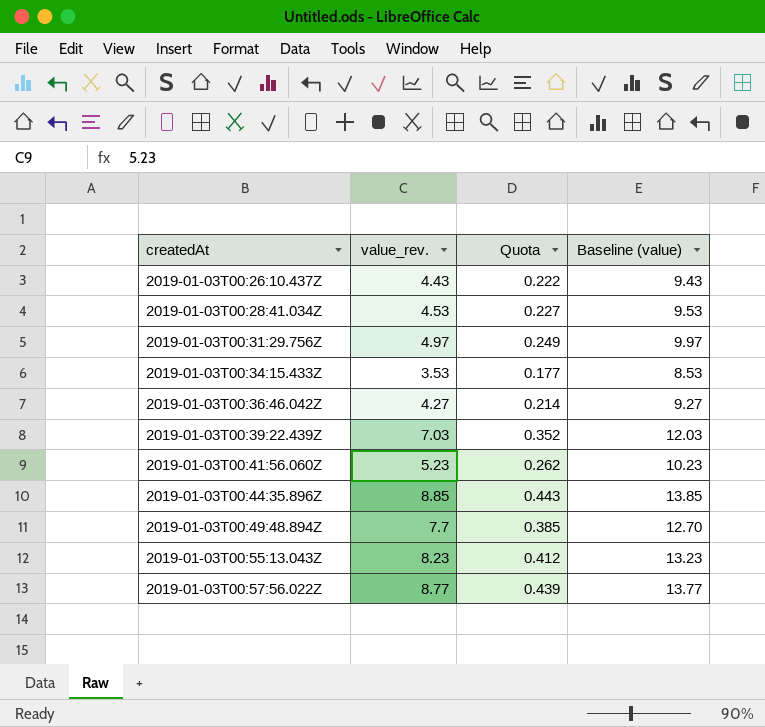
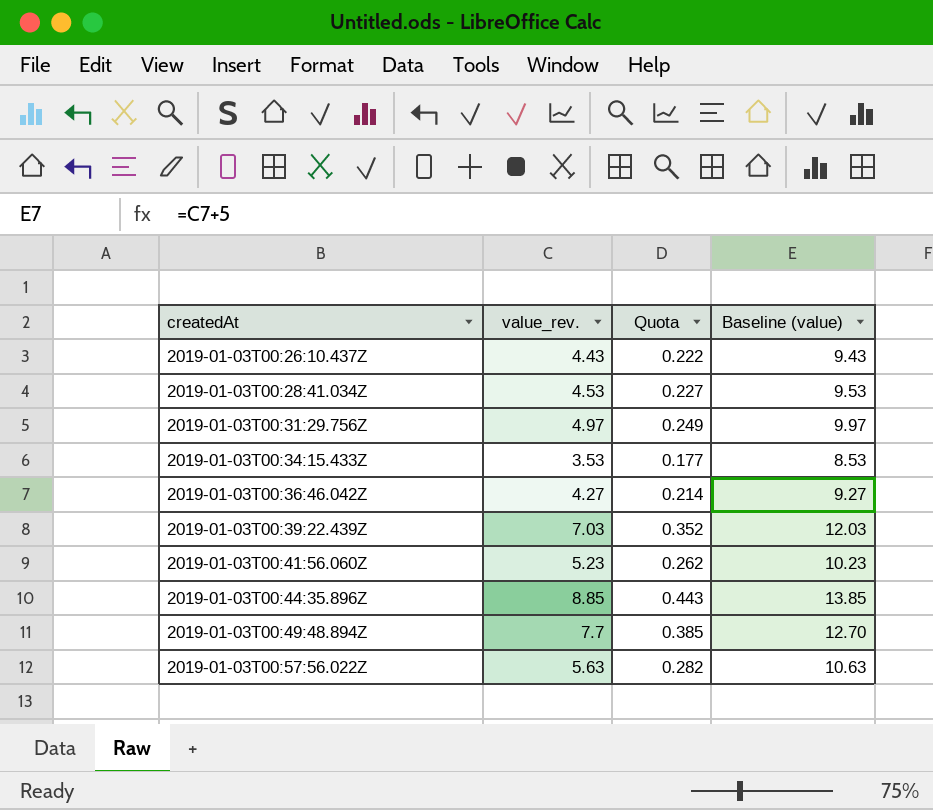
row 2019-01-03T00:55:13.043Z: 8.23 | 0.412 | 13.23 -> none
2019-01-03T00:57:56.022Z | value_rev.: 8.77 -> 5.63
2019-01-03T00:57:56.022Z | Quota: 0.439 -> 0.282
2019-01-03T00:57:56.022Z | Baseline (value): 13.77 -> 10.63

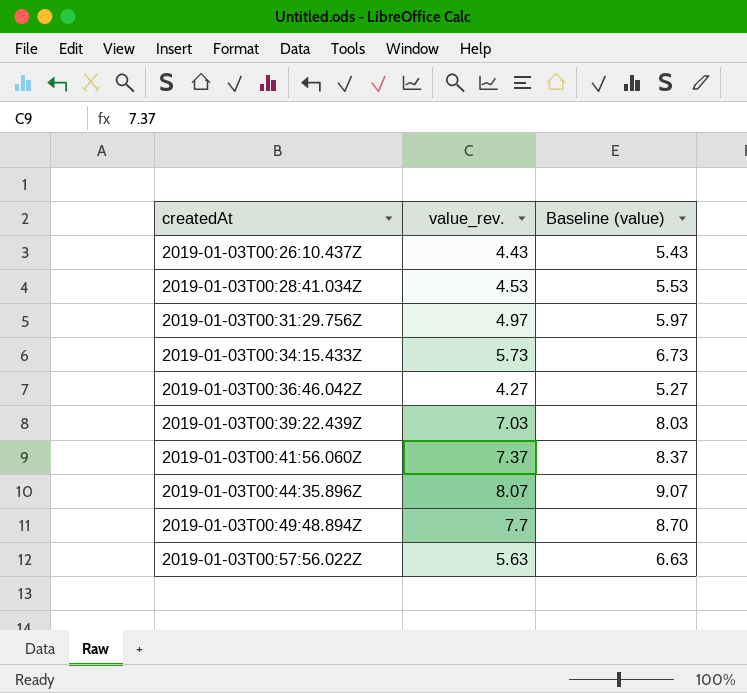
column Quota | formula: [value_rev.] * 0.05 -> none
column Baseline (value) | formula: [value_rev.] + 5 -> [value_rev.] + 1
2019-01-03T00:34:15.433Z | value_rev.: 3.53 -> 5.73
2019-01-03T00:41:56.060Z | value_rev.: 5.23 -> 7.37
2019-01-03T00:44:35.896Z | value_rev.: 8.85 -> 8.07

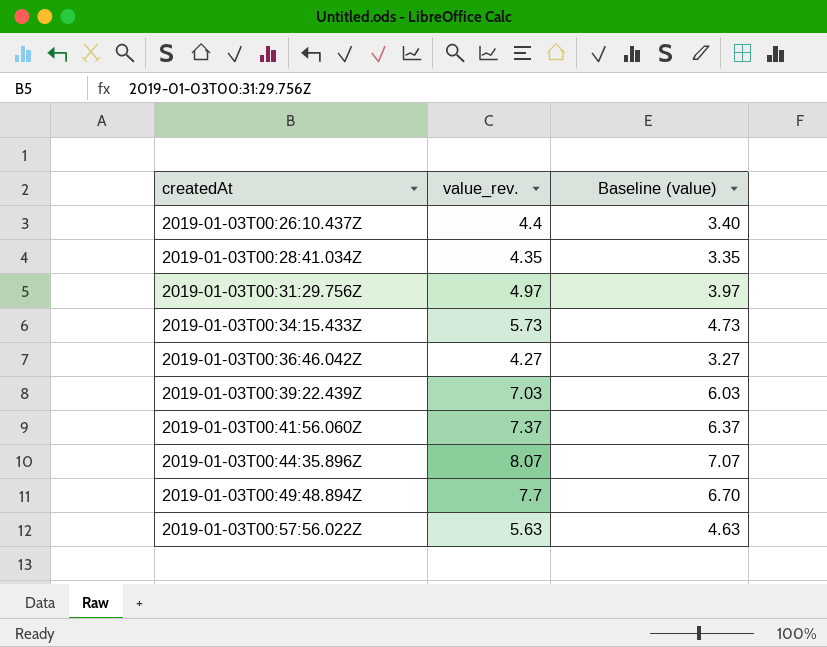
column Baseline (value) | formula: [value_rev.] + 1 -> [value_rev.] - 1
2019-01-03T00:26:10.437Z | value_rev.: 4.43 -> 4.4
2019-01-03T00:28:41.034Z | value_rev.: 4.53 -> 4.35

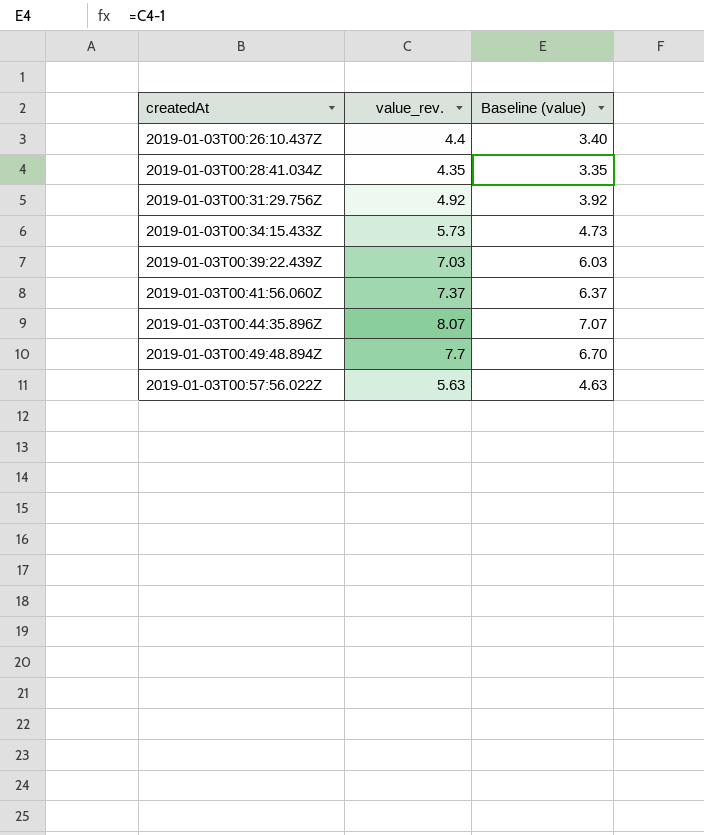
row 2019-01-03T00:36:46.042Z: 4.27 | 3.27 -> none
2019-01-03T00:31:29.756Z | value_rev.: 4.97 -> 4.92
2019-01-03T00:31:29.756Z | Baseline (value): 3.97 -> 3.92

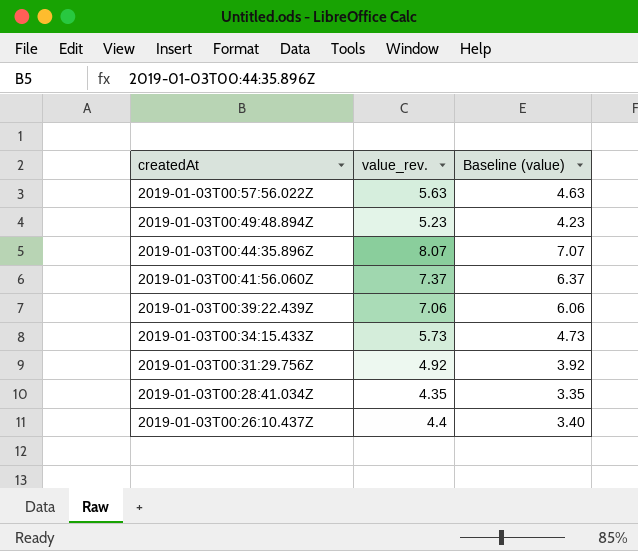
row order: createdAt ascending -> createdAt descending
2019-01-03T00:49:48.894Z | value_rev.: 7.7 -> 5.23
2019-01-03T00:49:48.894Z | Baseline (value): 6.70 -> 4.23
2019-01-03T00:39:22.439Z | value_rev.: 7.03 -> 7.06
2019-01-03T00:39:22.439Z | Baseline (value): 6.03 -> 6.06

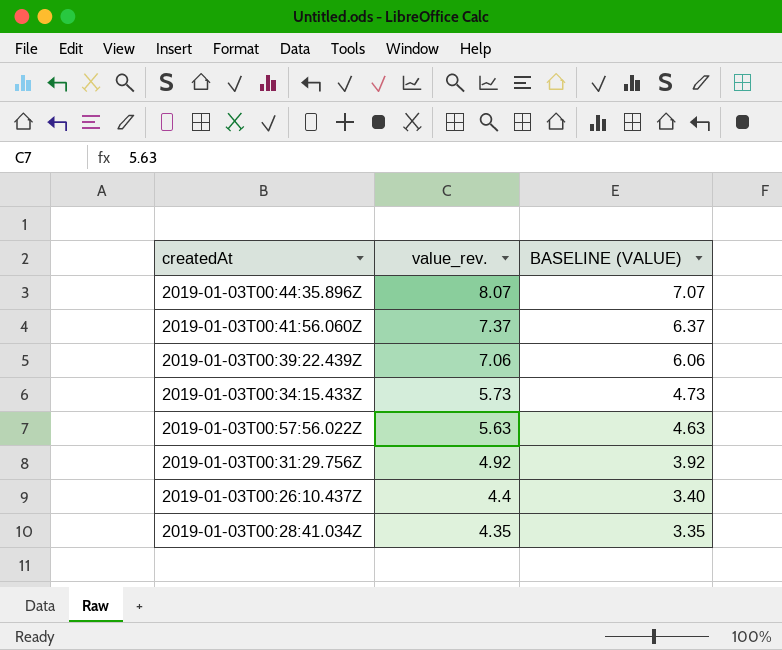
row order: createdAt descending -> value_rev. descending
column name: Baseline (value) -> BASELINE (VALUE)
row 2019-01-03T00:49:48.894Z: 5.23 | 4.23 -> none

